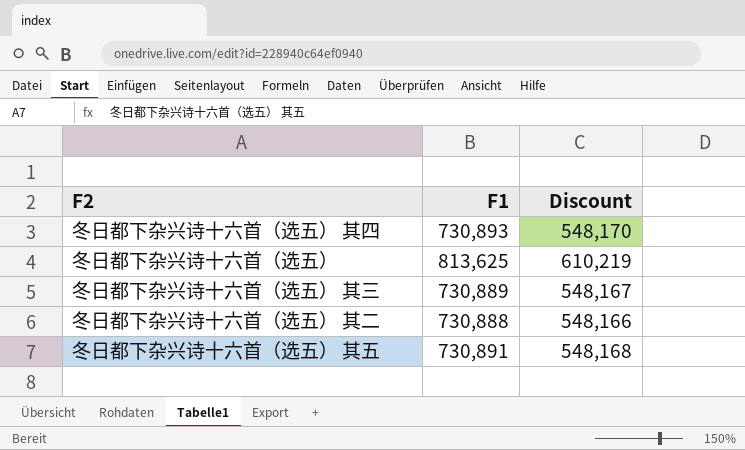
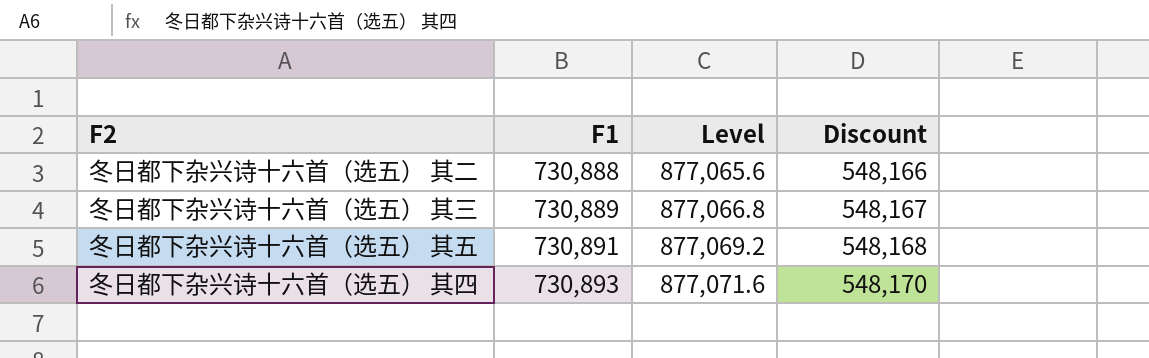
row order: none -> F1 ascending
column Level | formula: none -> [F1] * 1.2
row 冬日都下杂兴诗十六首（选五）: 813,625 | 610,219 -> none

